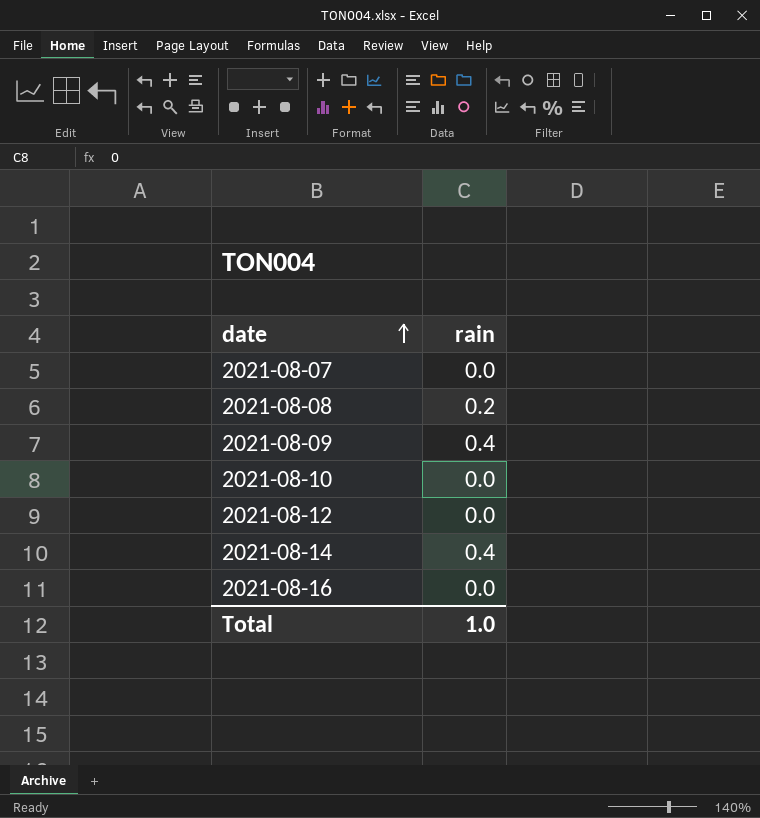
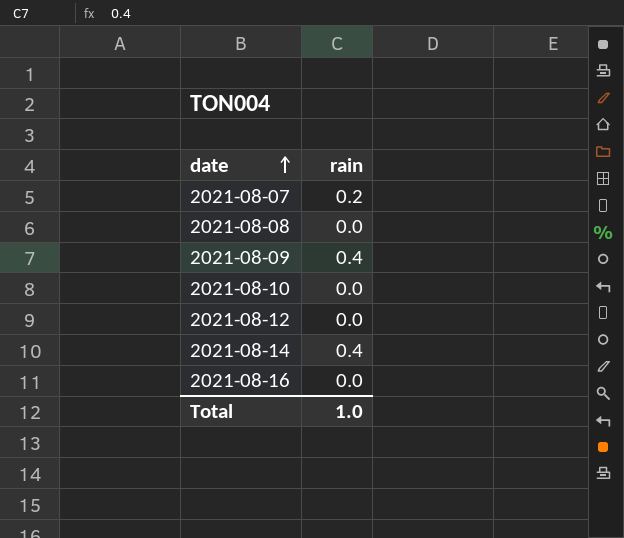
2021-08-07 | rain: 0.0 -> 0.2
2021-08-08 | rain: 0.2 -> 0.0

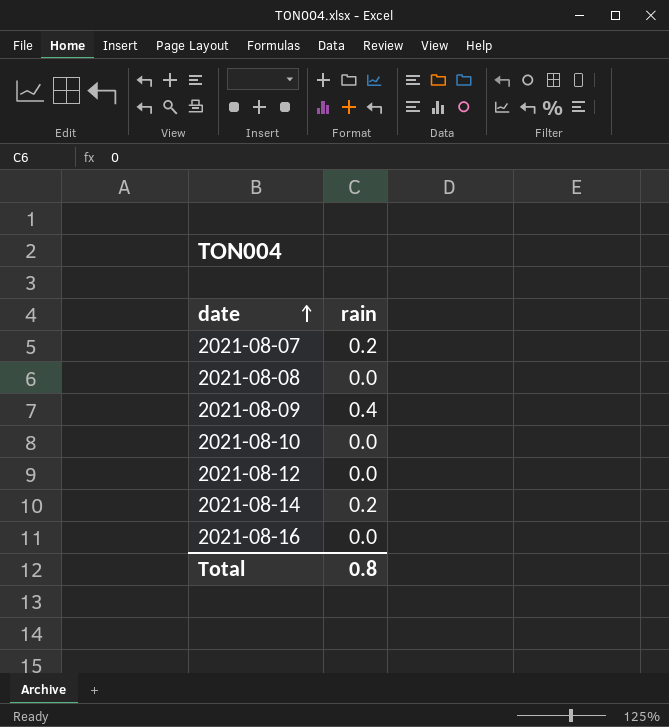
2021-08-14 | rain: 0.4 -> 0.2
Total | rain: 1.0 -> 0.8

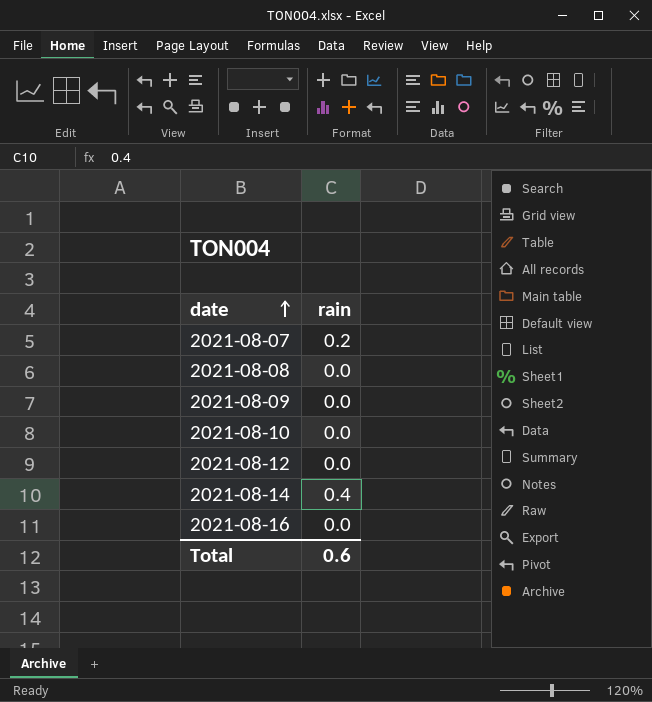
2021-08-09 | rain: 0.4 -> 0.0
2021-08-14 | rain: 0.2 -> 0.4
Total | rain: 0.8 -> 0.6

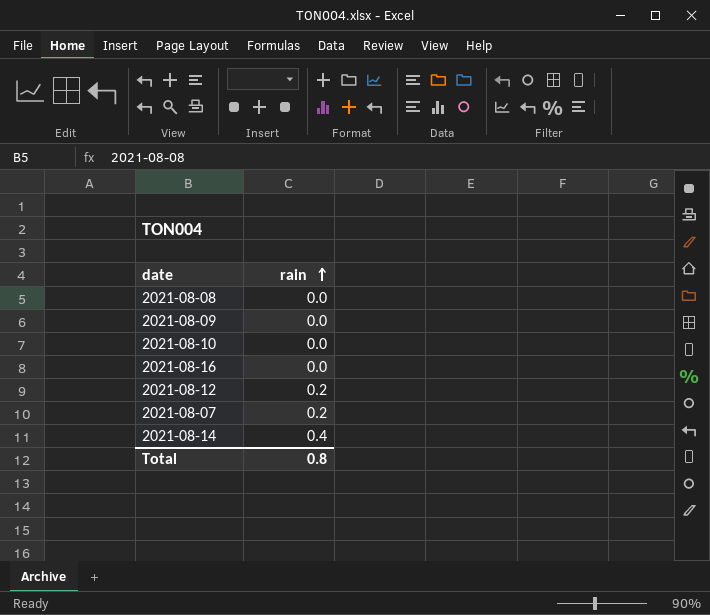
row order: date ascending -> rain ascending
2021-08-12 | rain: 0.0 -> 0.2
Total | rain: 0.6 -> 0.8

